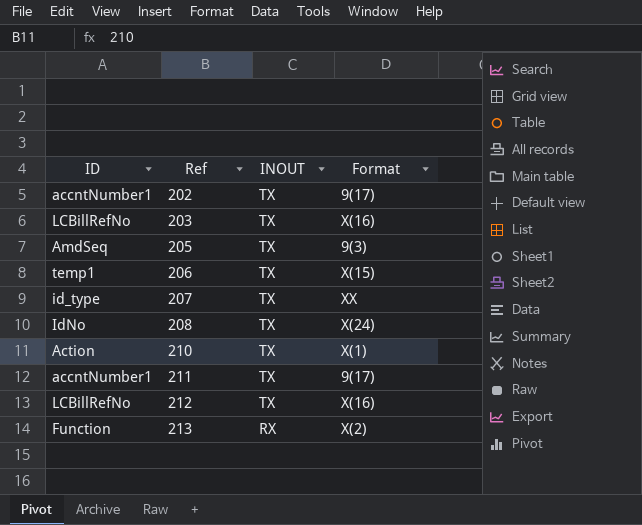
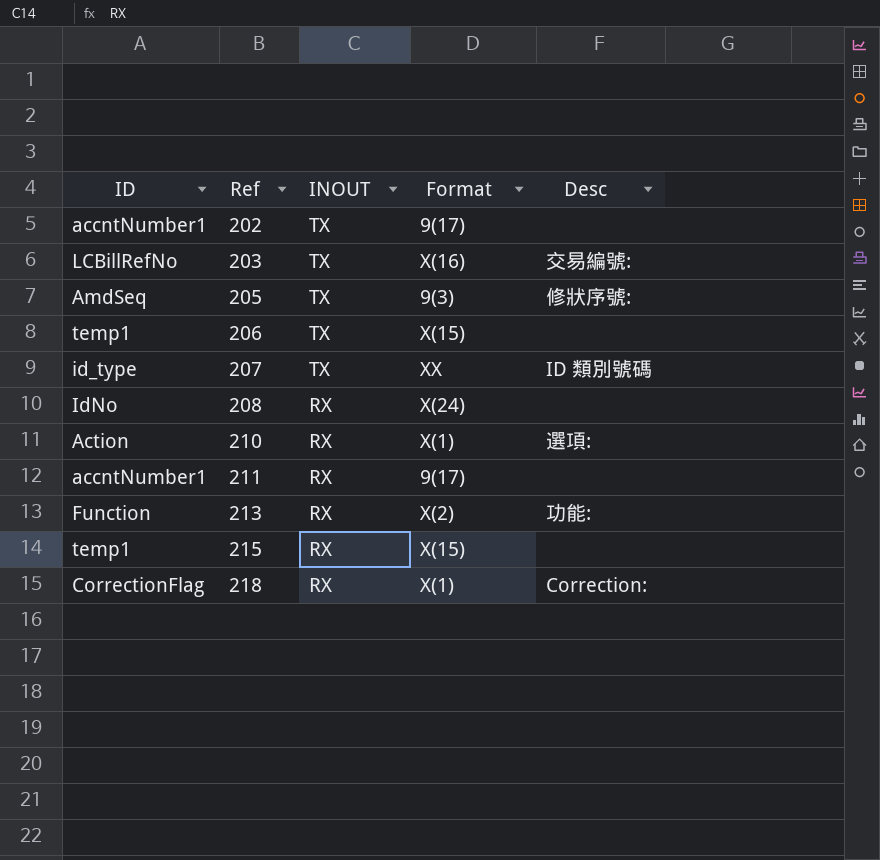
column Desc | position: none -> 5
row 212: LCBillRefNo | TX | X(16) -> none
208 | INOUT: TX -> RX
210 | INOUT: TX -> RX
211 | INOUT: TX -> RX
row 215: none -> temp1 | RX | X(15) | none
row 218: none -> CorrectionFlag | RX | X(1) | Correction:

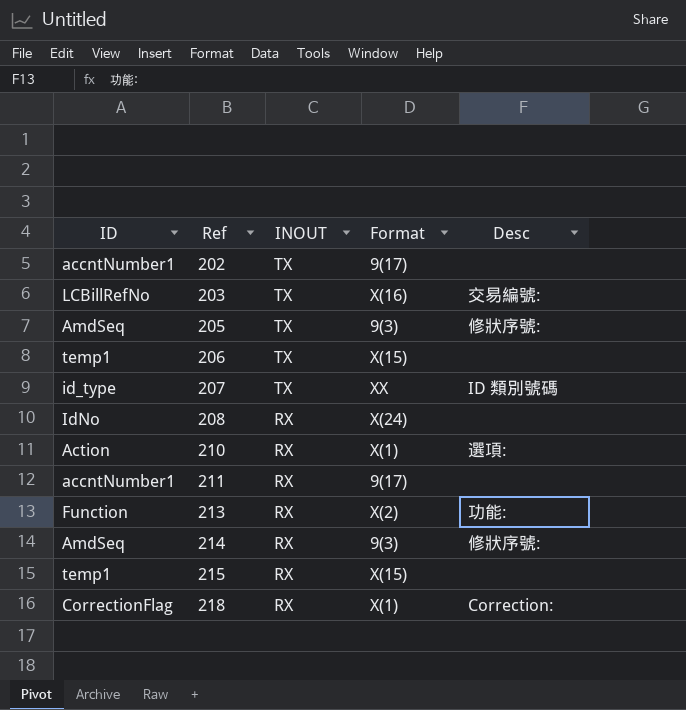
row 214: none -> AmdSeq | RX | 9(3) | 修狀序號:

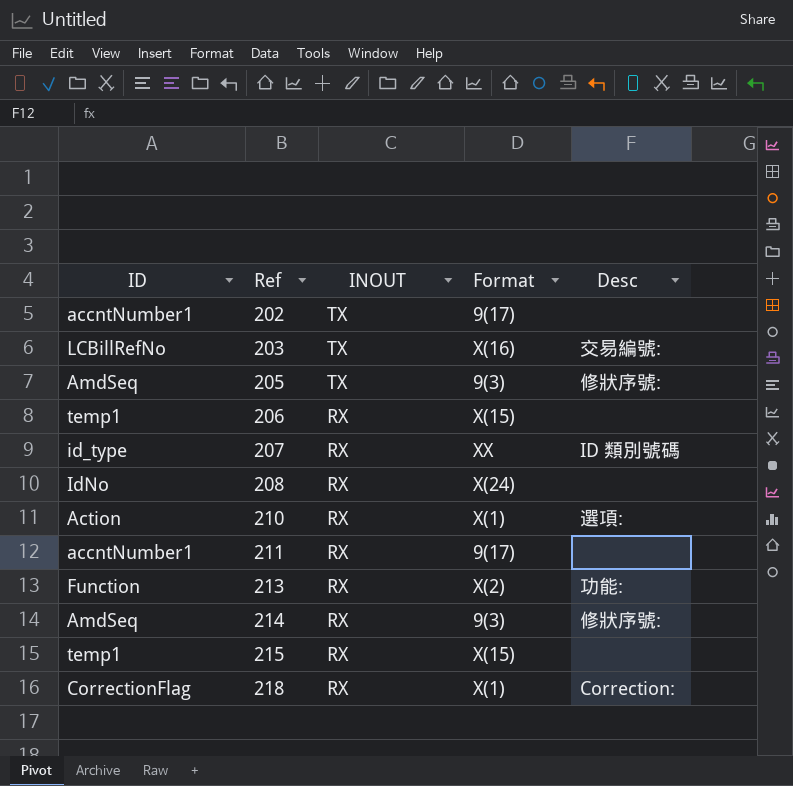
206 | INOUT: TX -> RX
207 | INOUT: TX -> RX

